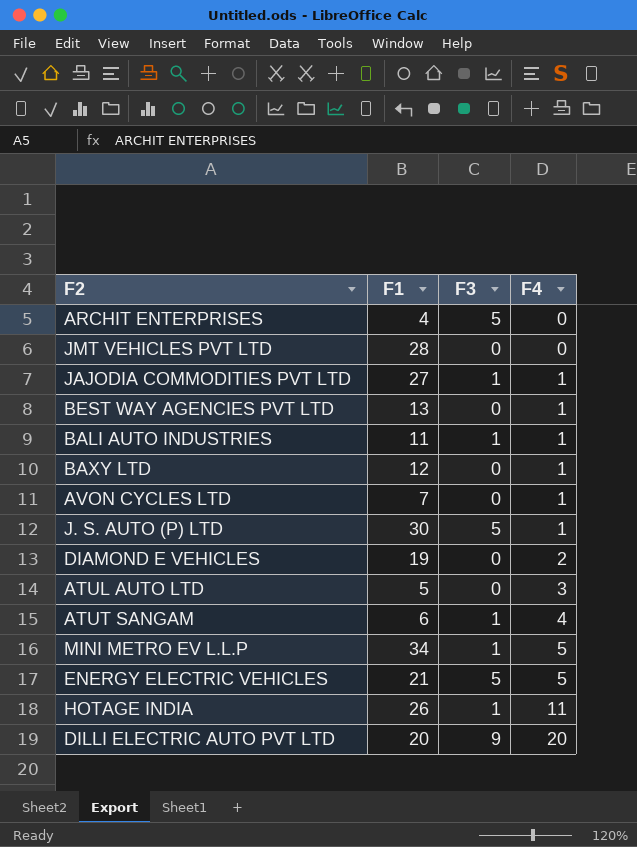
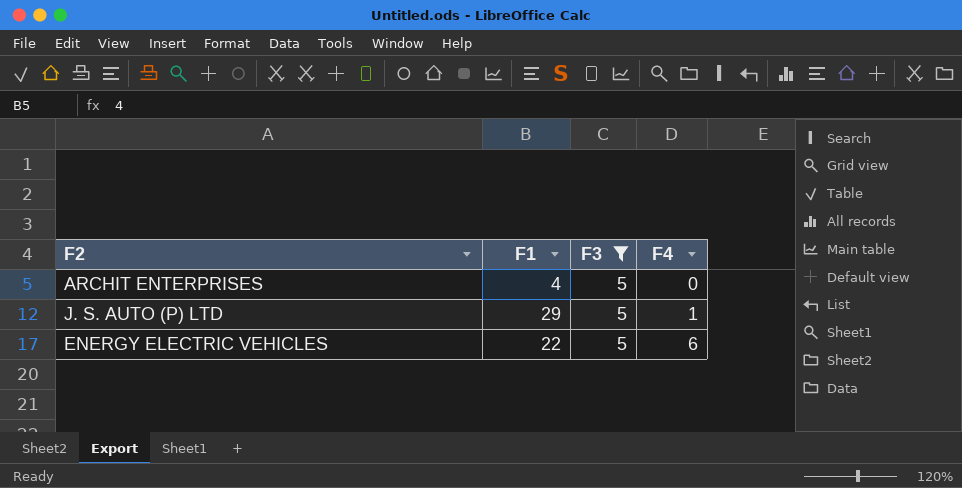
filter: none -> F3 = 5
J. S. AUTO (P) LTD | F1: 30 -> 29
ENERGY ELECTRIC VEHICLES | F1: 21 -> 22
ENERGY ELECTRIC VEHICLES | F4: 5 -> 6

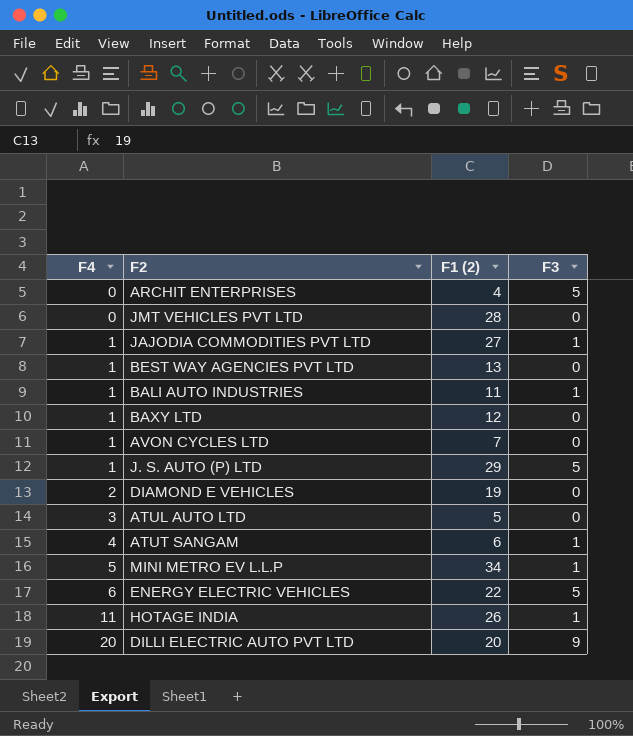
filter: F3 = 5 -> none
column F4 | position: 4 -> 1
column name: F1 -> F1 (2)

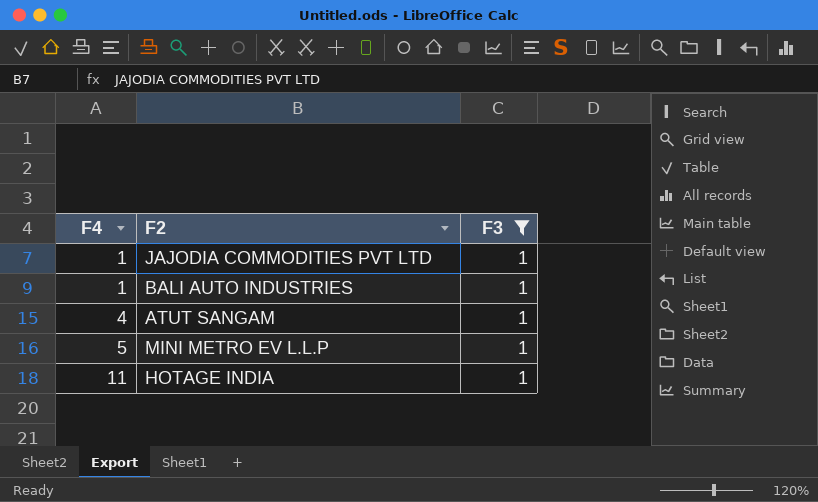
filter: none -> F3 = 1
column F1 (2) | position: 3 -> none

